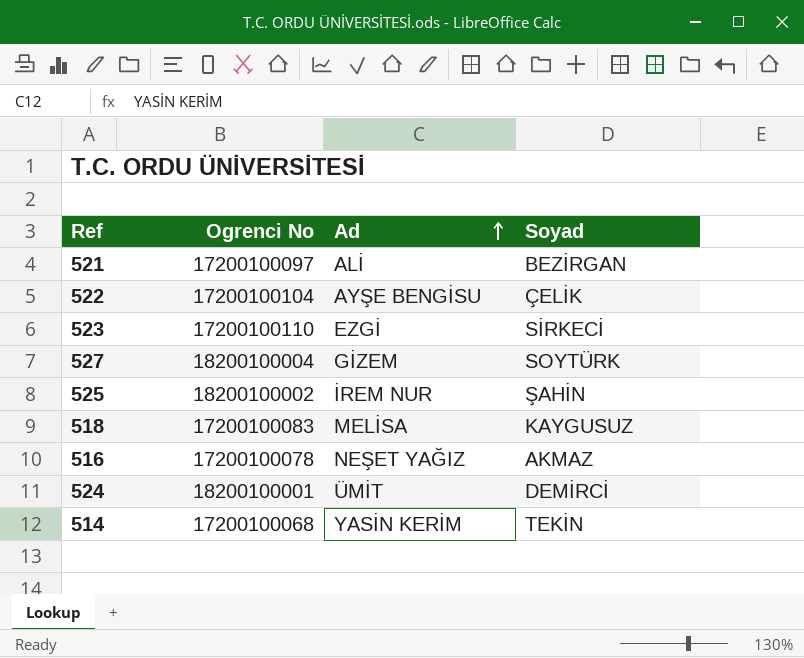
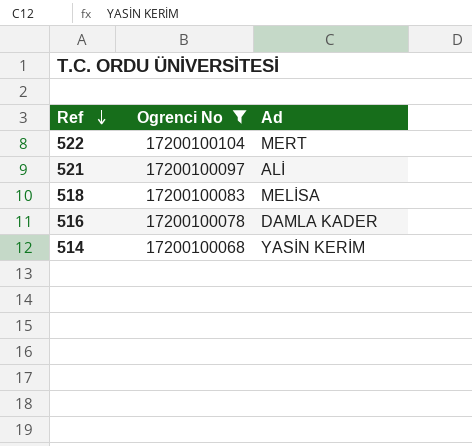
filter: none -> Ogrenci No <= 17200100104
row order: Ad ascending -> Ref descending
column Soyad | position: 4 -> none
522 | Ad: AYŞE BENGİSU -> MERT
516 | Ad: NEŞET YAĞIZ -> DAMLA KADER

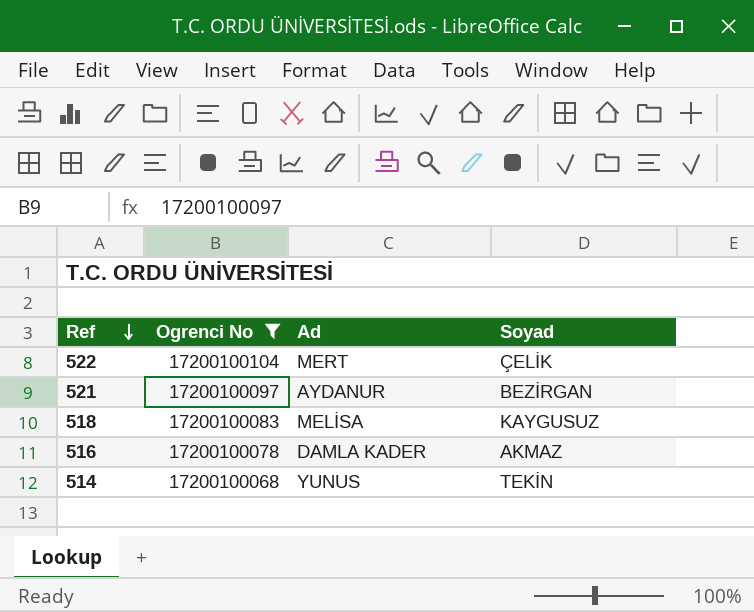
column Soyad | position: none -> 4
521 | Ad: ALİ -> AYDANUR
514 | Ad: YASİN KERİM -> YUNUS

